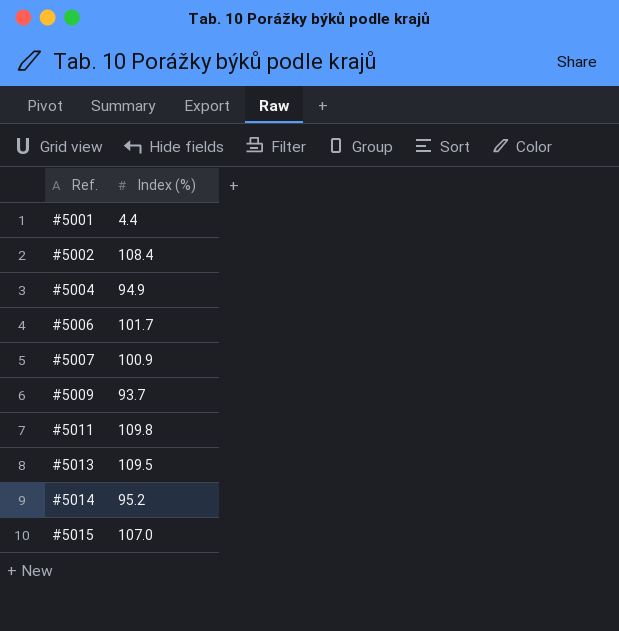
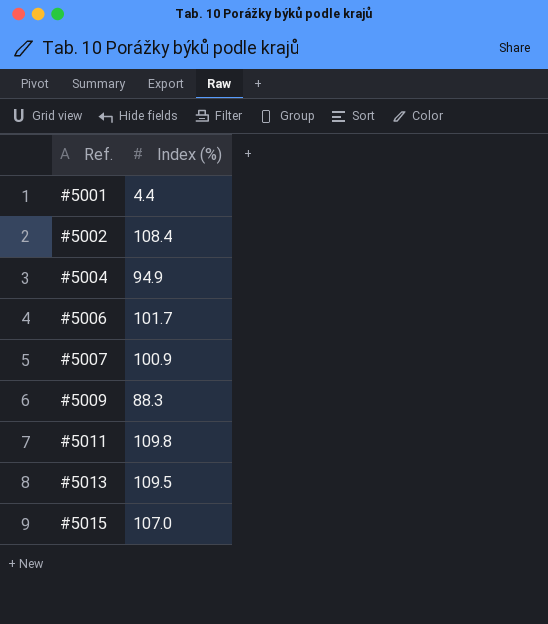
row #5014: 95.2 -> none
#5009 | Index (%): 93.7 -> 88.3

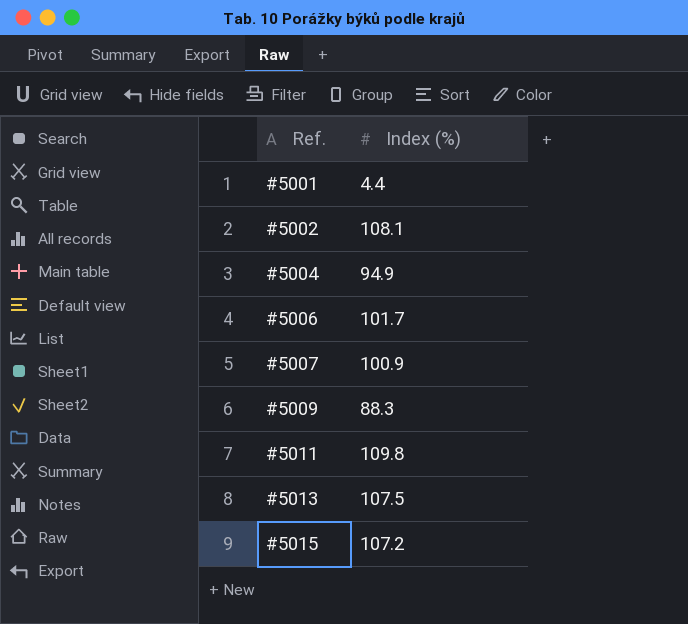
#5002 | Index (%): 108.4 -> 108.1
#5013 | Index (%): 109.5 -> 107.5
#5015 | Index (%): 107.0 -> 107.2

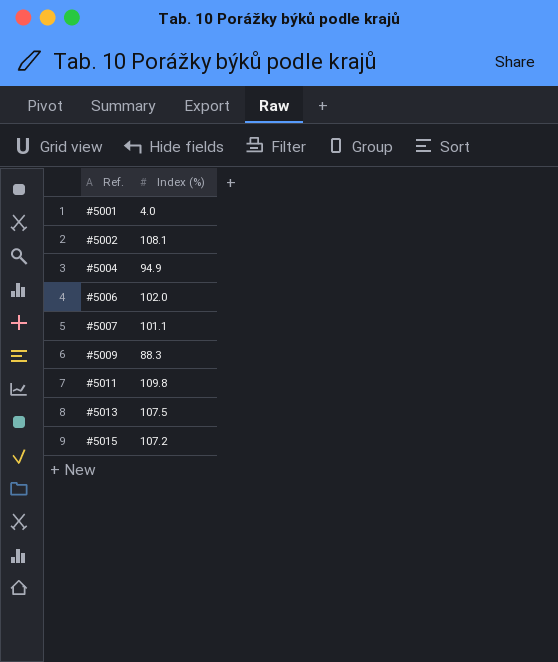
#5001 | Index (%): 4.4 -> 4.0
#5006 | Index (%): 101.7 -> 102.0
#5007 | Index (%): 100.9 -> 101.1

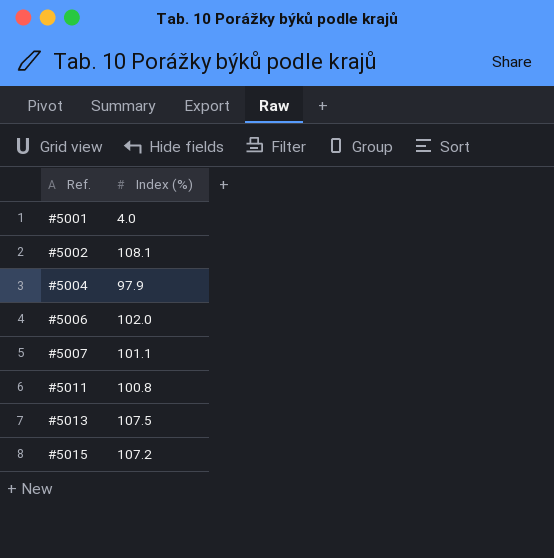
row #5009: 88.3 -> none
#5004 | Index (%): 94.9 -> 97.9
#5011 | Index (%): 109.8 -> 100.8

